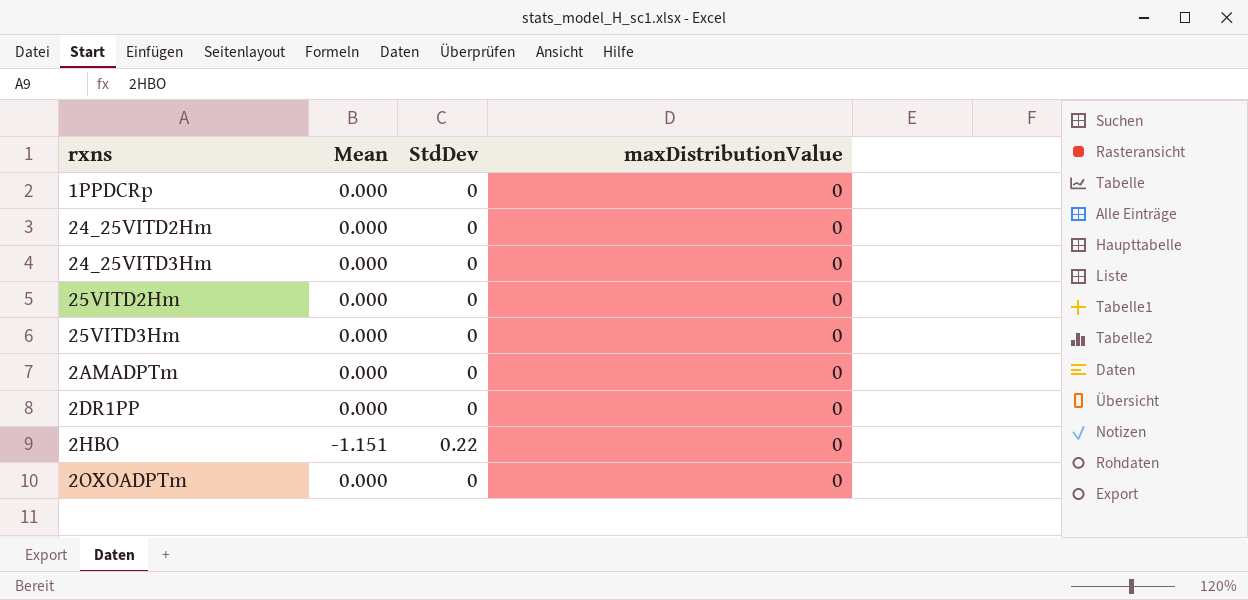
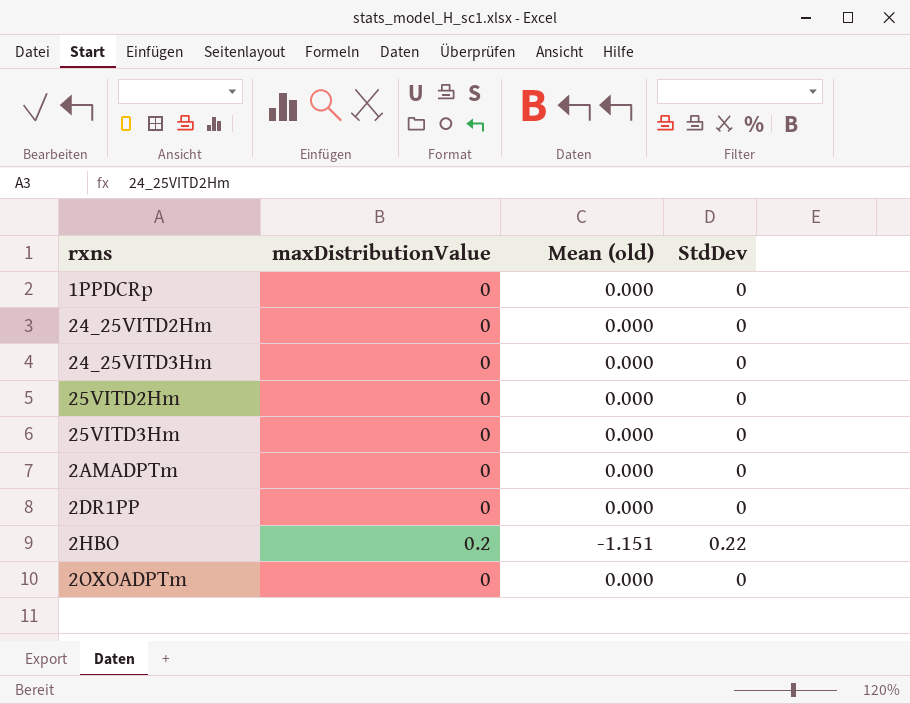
column maxDistributionValue | position: 4 -> 2
column name: Mean -> Mean (old)
2HBO | maxDistributionValue: 0 -> 0.2

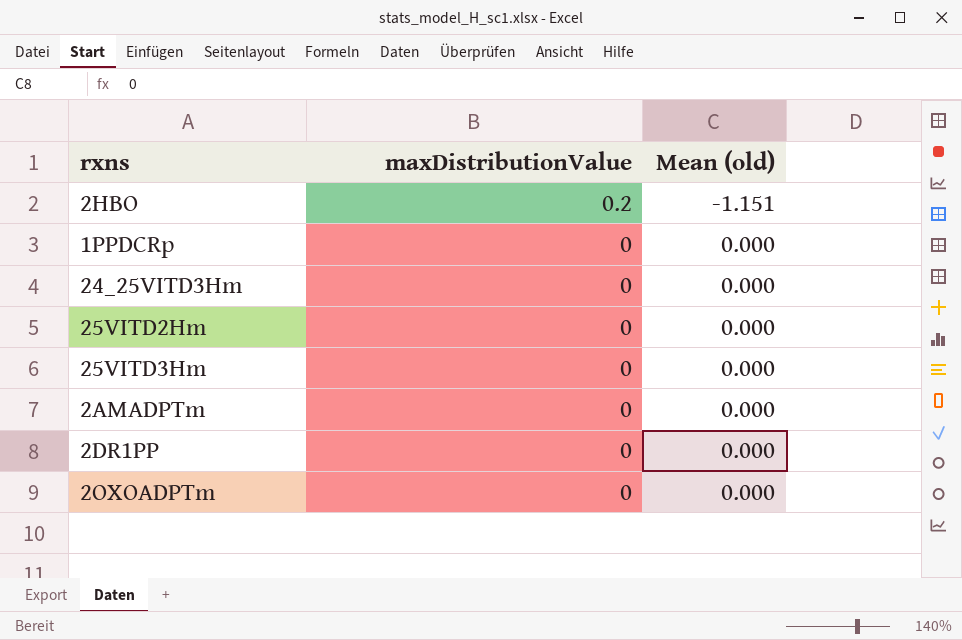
row order: none -> maxDistributionValue descending
column StdDev | position: 4 -> none
row 24_25VITD2Hm: 0 | 0.000 | 0 -> none

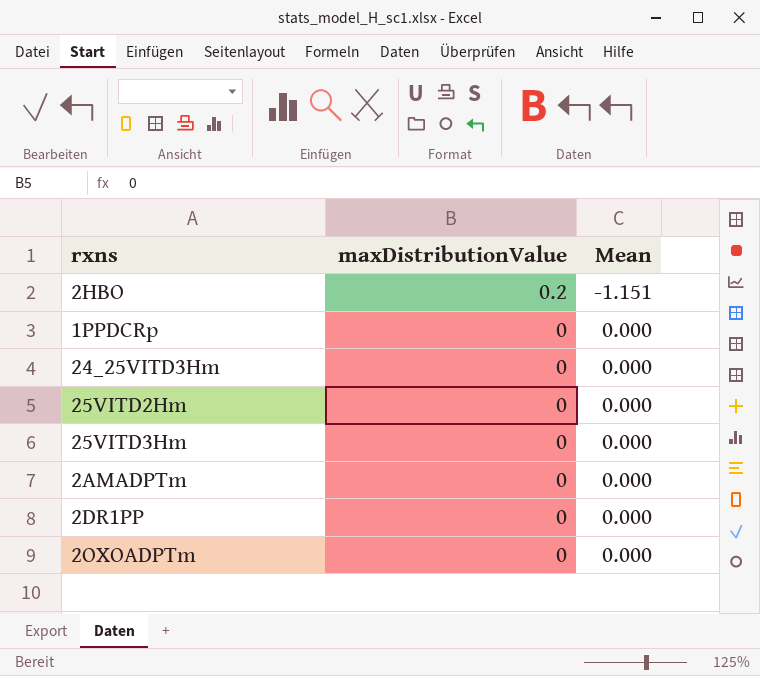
column name: Mean (old) -> Mean

